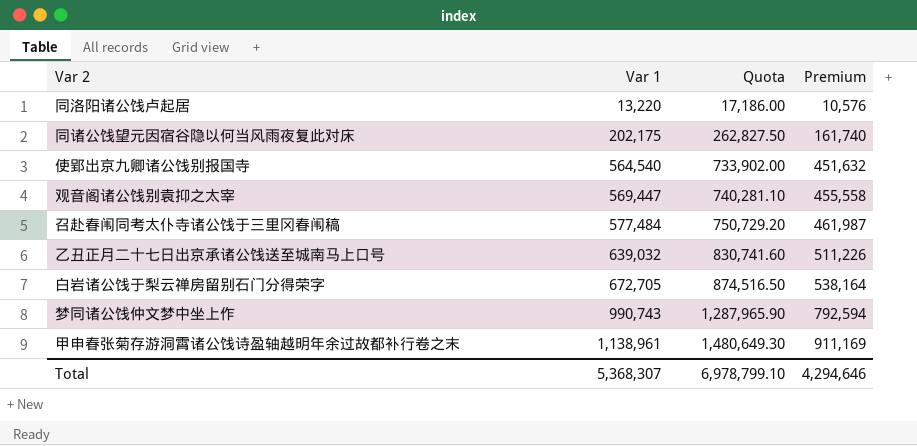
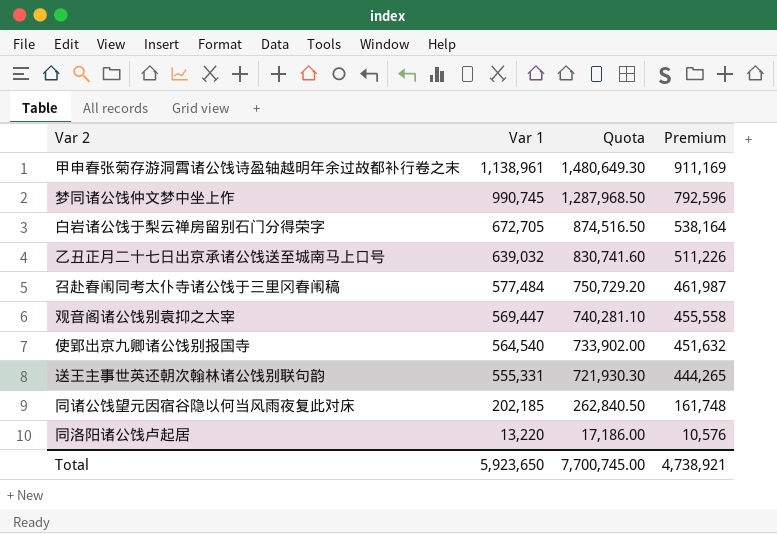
row order: Var 1 ascending -> Var 1 descending
梦同诸公饯仲文梦中坐上作 | Var 1: 990,743 -> 990,745
梦同诸公饯仲文梦中坐上作 | Quota: 1,287,965.90 -> 1,287,968.50
梦同诸公饯仲文梦中坐上作 | Premium: 792,594 -> 792,596
row 送王主事世英还朝次翰林诸公饯别联句韵: none -> 555,331 | 721,930.30 | 444,265
同诸公饯望元因宿谷隐以何当风雨夜复此对床 | Var 1: 202,175 -> 202,185
同诸公饯望元因宿谷隐以何当风雨夜复此对床 | Quota: 262,827.50 -> 262,840.50
同诸公饯望元因宿谷隐以何当风雨夜复此对床 | Premium: 161,740 -> 161,748
Total | Var 1: 5,368,307 -> 5,923,650
Total | Quota: 6,978,799.10 -> 7,700,745.00
Total | Premium: 4,294,646 -> 4,738,921

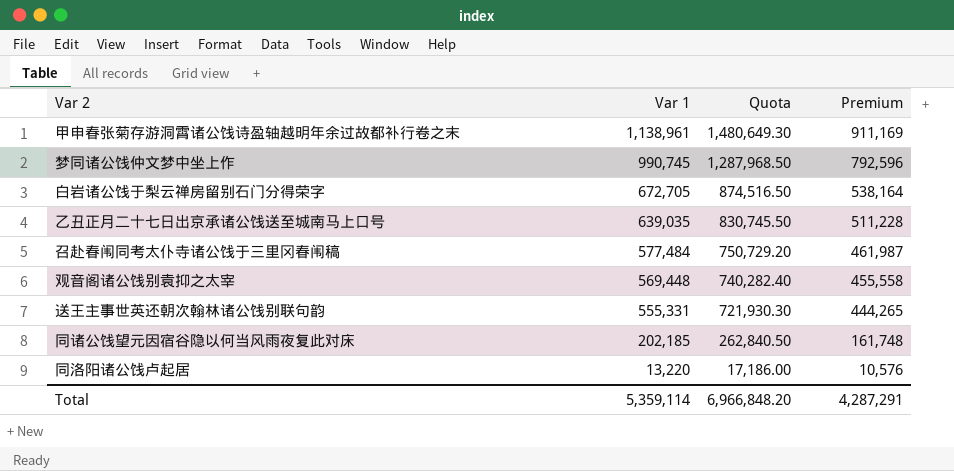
row 使郢出京九卿诸公饯别报国寺: 564,540 | 733,902.00 | 451,632 -> none
乙丑正月二十七日出京承诸公饯送至城南马上口号 | Var 1: 639,032 -> 639,035
乙丑正月二十七日出京承诸公饯送至城南马上口号 | Quota: 830,741.60 -> 830,745.50
乙丑正月二十七日出京承诸公饯送至城南马上口号 | Premium: 511,226 -> 511,228
观音阁诸公饯别袁抑之太宰 | Var 1: 569,447 -> 569,448
观音阁诸公饯别袁抑之太宰 | Quota: 740,281.10 -> 740,282.40
Total | Var 1: 5,923,650 -> 5,359,114
Total | Quota: 7,700,745.00 -> 6,966,848.20
Total | Premium: 4,738,921 -> 4,287,291

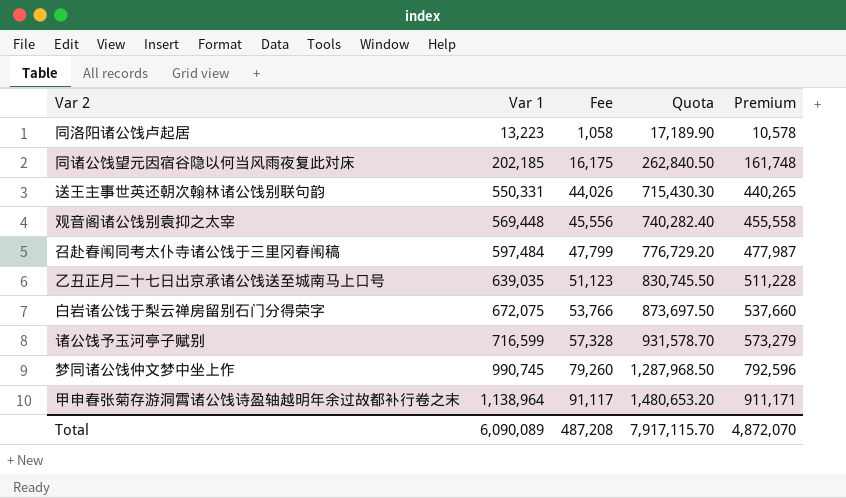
row order: Var 1 descending -> Var 1 ascending
column Fee | formula: none -> [Var 1] * 0.08
同洛阳诸公饯卢起居 | Var 1: 13,220 -> 13,223
同洛阳诸公饯卢起居 | Quota: 17,186.00 -> 17,189.90
同洛阳诸公饯卢起居 | Premium: 10,576 -> 10,578
送王主事世英还朝次翰林诸公饯别联句韵 | Var 1: 555,331 -> 550,331
送王主事世英还朝次翰林诸公饯别联句韵 | Quota: 721,930.30 -> 715,430.30
送王主事世英还朝次翰林诸公饯别联句韵 | Premium: 444,265 -> 440,265
召赴春闱同考太仆寺诸公饯于三里冈春闱稿 | Var 1: 577,484 -> 597,484
召赴春闱同考太仆寺诸公饯于三里冈春闱稿 | Quota: 750,729.20 -> 776,729.20
召赴春闱同考太仆寺诸公饯于三里冈春闱稿 | Premium: 461,987 -> 477,987
白岩诸公饯于梨云禅房留别石门分得荣字 | Var 1: 672,705 -> 672,075
白岩诸公饯于梨云禅房留别石门分得荣字 | Quota: 874,516.50 -> 873,697.50
白岩诸公饯于梨云禅房留别石门分得荣字 | Premium: 538,164 -> 537,660
row 诸公饯予玉河亭子赋别: none -> 716,599 | 57,328 | 931,578.70 | 573,279
甲申春张菊存游洞霄诸公饯诗盈轴越明年余过故都补行卷之末 | Var 1: 1,138,961 -> 1,138,964
甲申春张菊存游洞霄诸公饯诗盈轴越明年余过故都补行卷之末 | Quota: 1,480,649.30 -> 1,480,653.20
甲申春张菊存游洞霄诸公饯诗盈轴越明年余过故都补行卷之末 | Premium: 911,169 -> 911,171
Total | Var 1: 5,359,114 -> 6,090,089
Total | Quota: 6,966,848.20 -> 7,917,115.70
Total | Premium: 4,287,291 -> 4,872,070

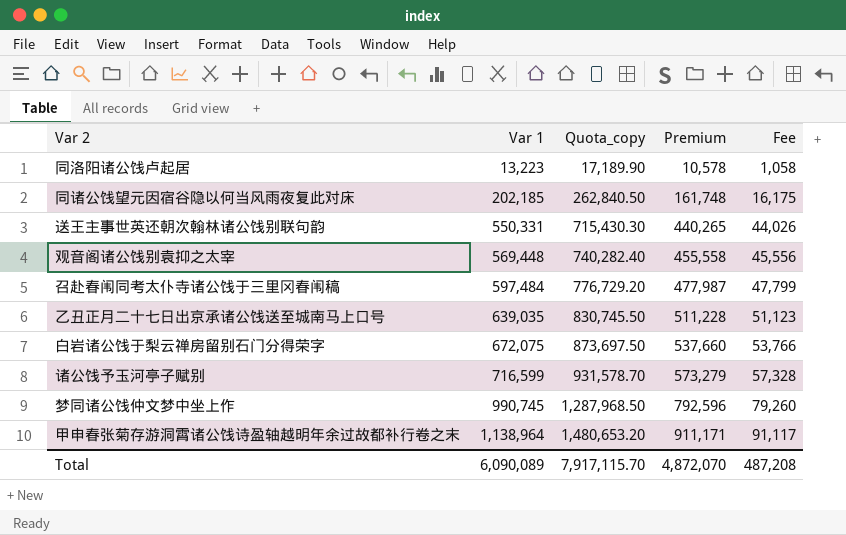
column name: Quota -> Quota_copy
column Fee | position: 3 -> 5

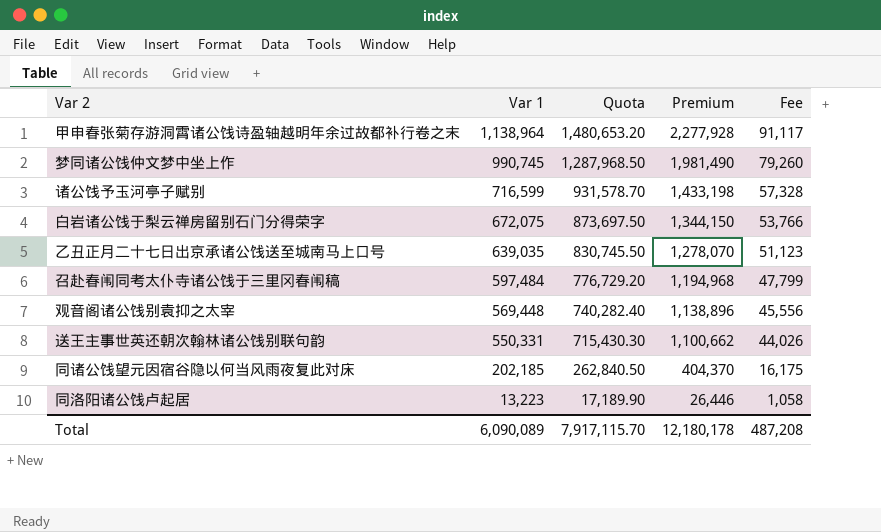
row order: Var 1 ascending -> Var 1 descending
column name: Quota_copy -> Quota
column Premium | formula: [Var 1] * 0.8 -> [Var 1] * 2
Total | Premium: 4,872,070 -> 12,180,178

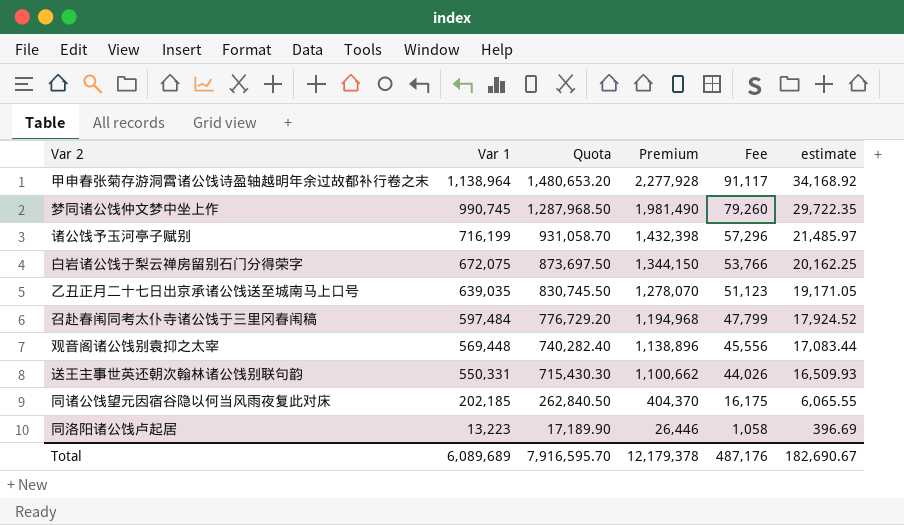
column estimate | formula: none -> [Var 1] * 0.03
诸公饯予玉河亭子赋别 | Var 1: 716,599 -> 716,199
诸公饯予玉河亭子赋别 | Quota: 931,578.70 -> 931,058.70
诸公饯予玉河亭子赋别 | Premium: 1,433,198 -> 1,432,398
诸公饯予玉河亭子赋别 | Fee: 57,328 -> 57,296
Total | Var 1: 6,090,089 -> 6,089,689
Total | Quota: 7,917,115.70 -> 7,916,595.70
Total | Premium: 12,180,178 -> 12,179,378
Total | Fee: 487,208 -> 487,176

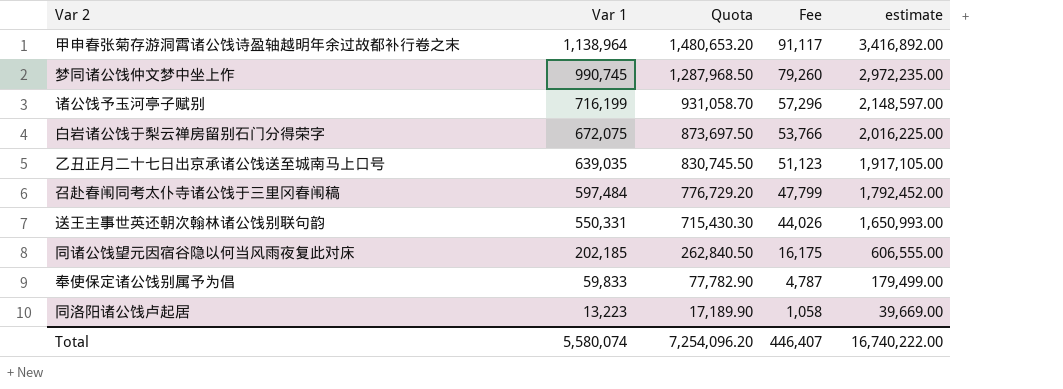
column Premium | formula: [Var 1] * 2 -> none
column estimate | formula: [Var 1] * 0.03 -> [Var 1] * 3
row 观音阁诸公饯别袁抑之太宰: 569,448 | 740,282.40 | 1,138,896 | 45,556 | 17,083.44 -> none
row 奉使保定诸公饯别属予为倡: none -> 59,833 | 77,782.90 | 4,787 | 179,499.00
Total | Var 1: 6,089,689 -> 5,580,074
Total | Quota: 7,916,595.70 -> 7,254,096.20
Total | Fee: 487,176 -> 446,407
Total | estimate: 182,690.67 -> 16,740,222.00

